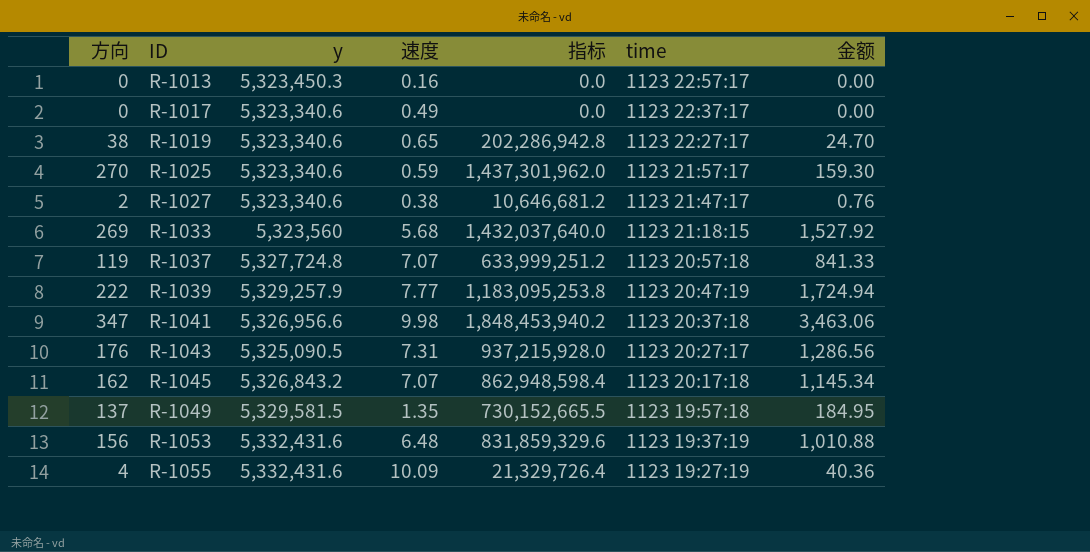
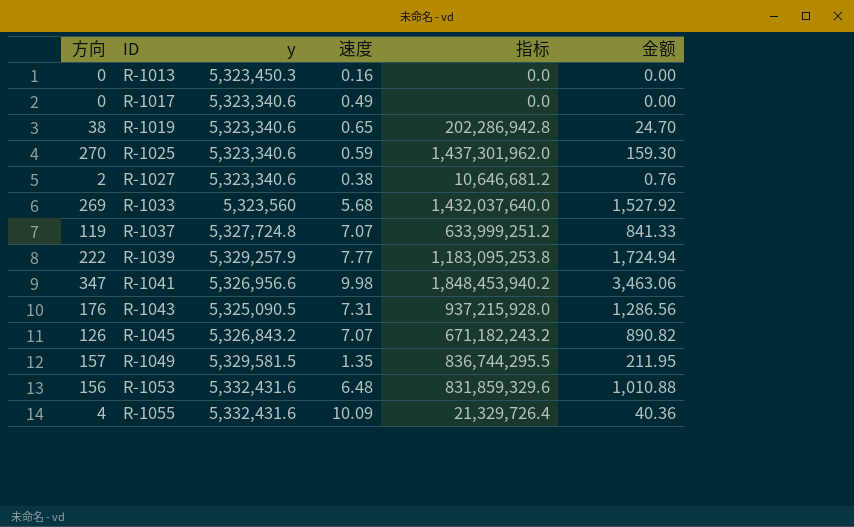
column time | position: 6 -> none
R-1045 | 方向: 162 -> 126
R-1045 | 指标: 862,948,598.4 -> 671,182,243.2
R-1045 | 金额: 1,145.34 -> 890.82
R-1049 | 方向: 137 -> 157
R-1049 | 指标: 730,152,665.5 -> 836,744,295.5
R-1049 | 金额: 184.95 -> 211.95

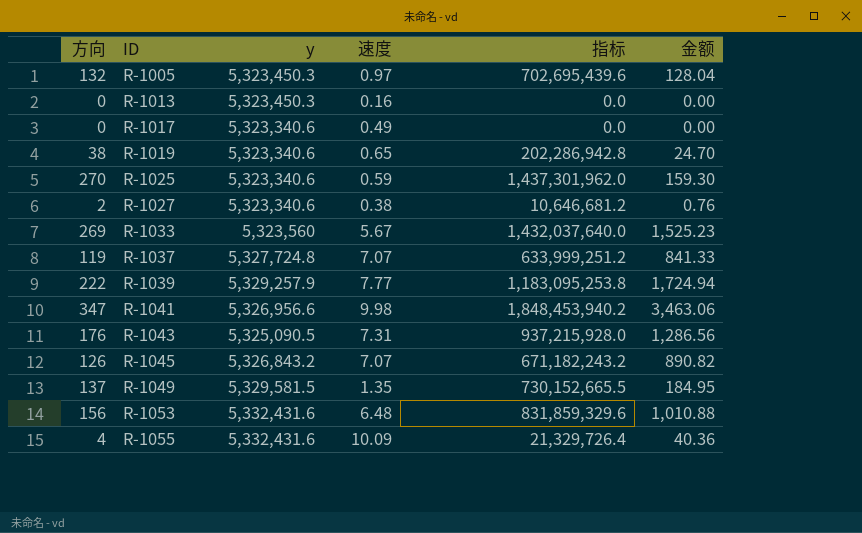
row R-1005: none -> 132 | 5,323,450.3 | 0.97 | 702,695,439.6 | 128.04
R-1033 | 速度: 5.68 -> 5.67
R-1033 | 金额: 1,527.92 -> 1,525.23
R-1049 | 方向: 157 -> 137
R-1049 | 指标: 836,744,295.5 -> 730,152,665.5
R-1049 | 金额: 211.95 -> 184.95

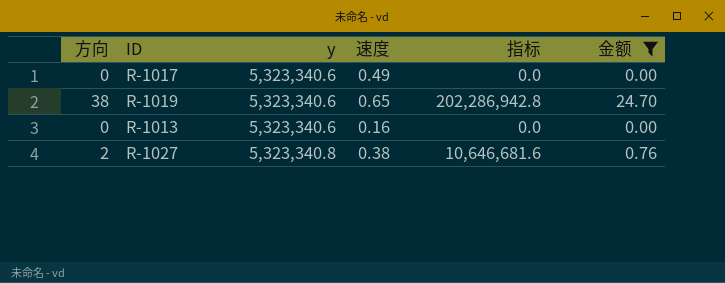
filter: none -> 金额 <= 24.70
row order: ID ascending -> y ascending
R-1013 | y: 5,323,450.3 -> 5,323,340.6
R-1027 | y: 5,323,340.6 -> 5,323,340.8
R-1027 | 指标: 10,646,681.2 -> 10,646,681.6

